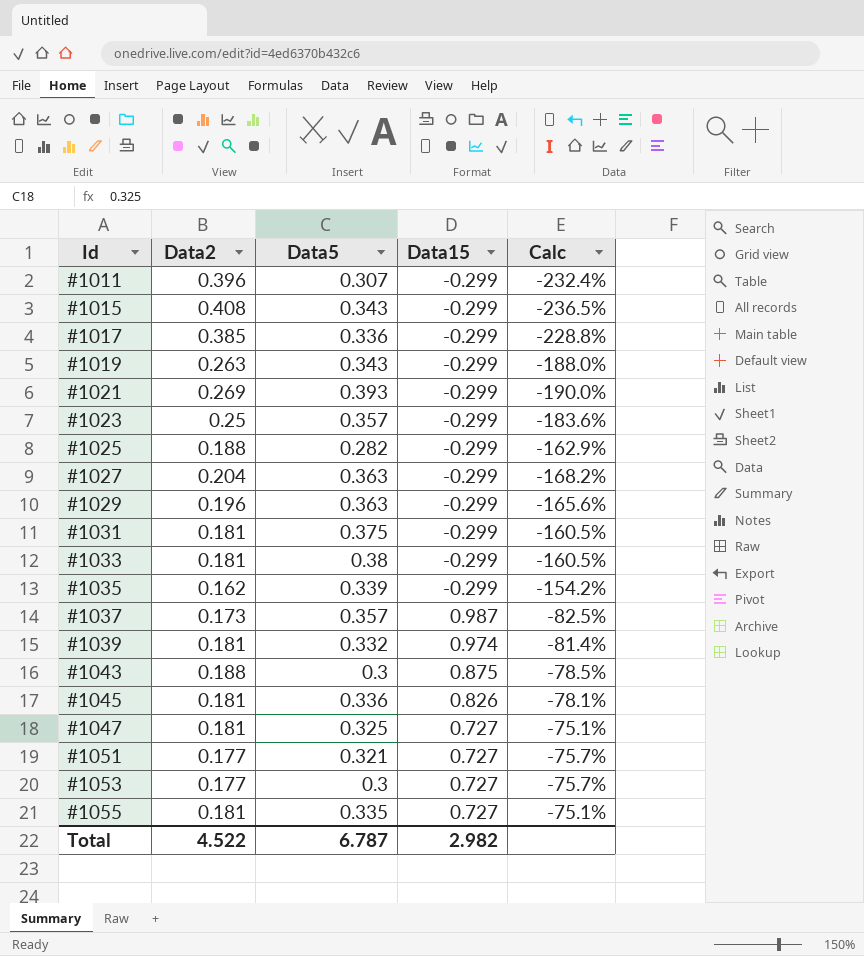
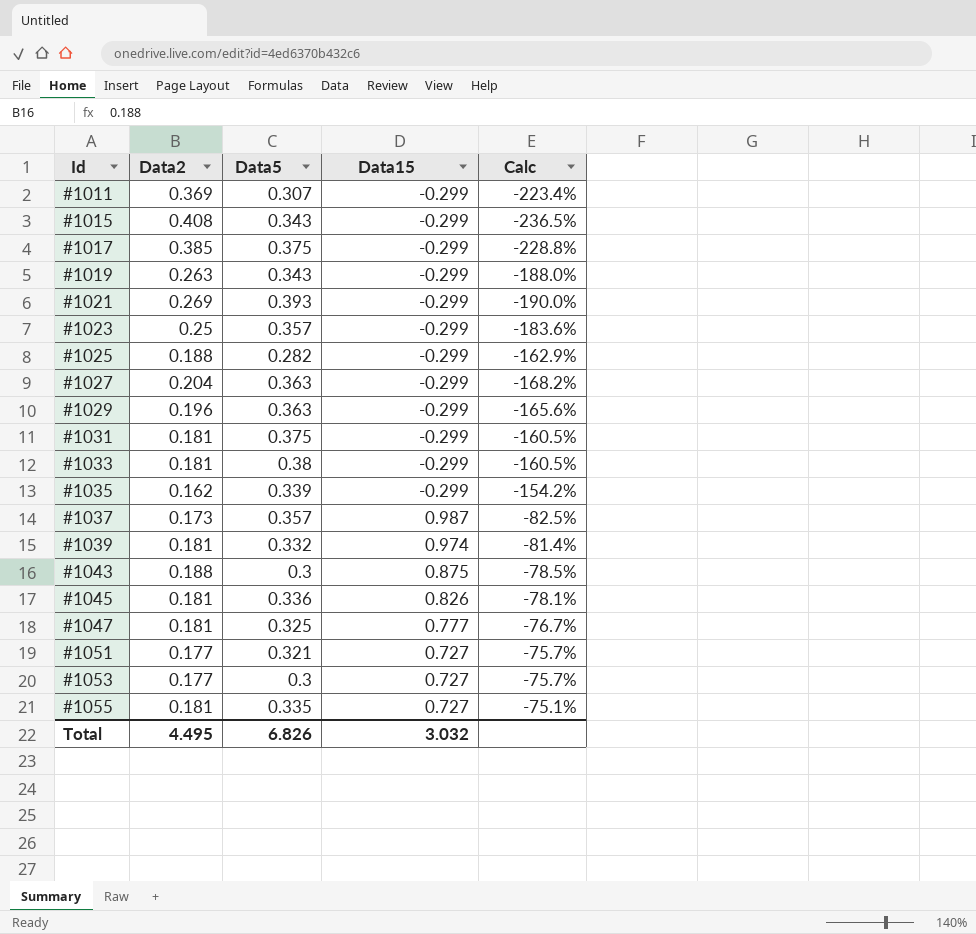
#1011 | Data2: 0.396 -> 0.369
#1011 | Calc: -232.4% -> -223.4%
#1017 | Data5: 0.336 -> 0.375
#1047 | Data15: 0.727 -> 0.777
#1047 | Calc: -75.1% -> -76.7%
Total | Data2: 4.522 -> 4.495
Total | Data5: 6.787 -> 6.826
Total | Data15: 2.982 -> 3.032

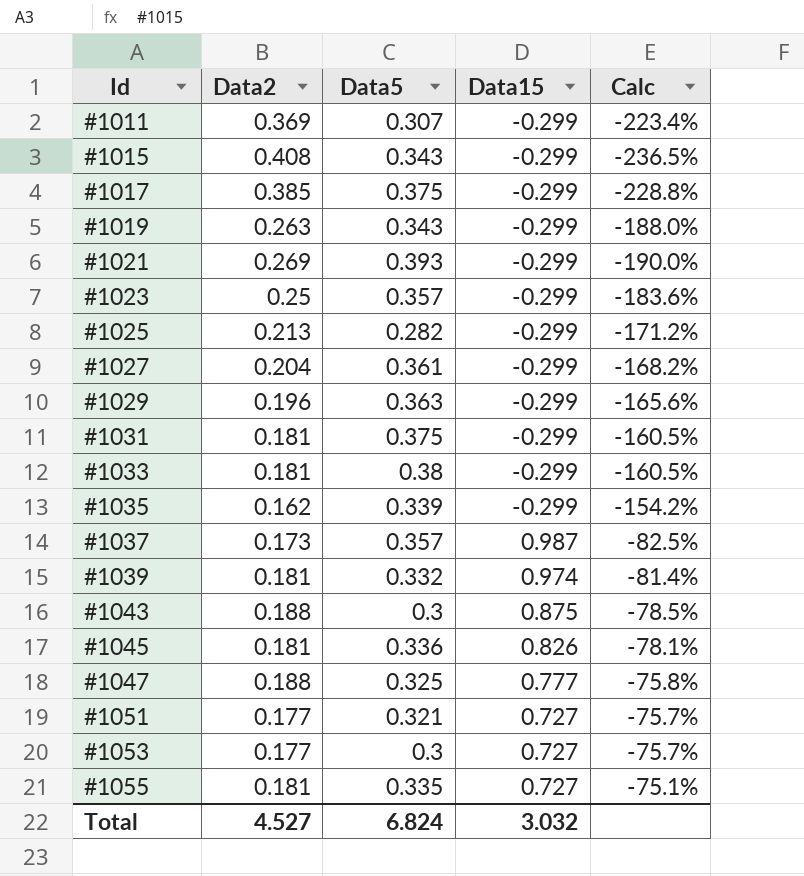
#1025 | Data2: 0.188 -> 0.213
#1025 | Calc: -162.9% -> -171.2%
#1027 | Data5: 0.363 -> 0.361
#1047 | Data2: 0.181 -> 0.188
#1047 | Calc: -76.7% -> -75.8%
Total | Data2: 4.495 -> 4.527
Total | Data5: 6.826 -> 6.824

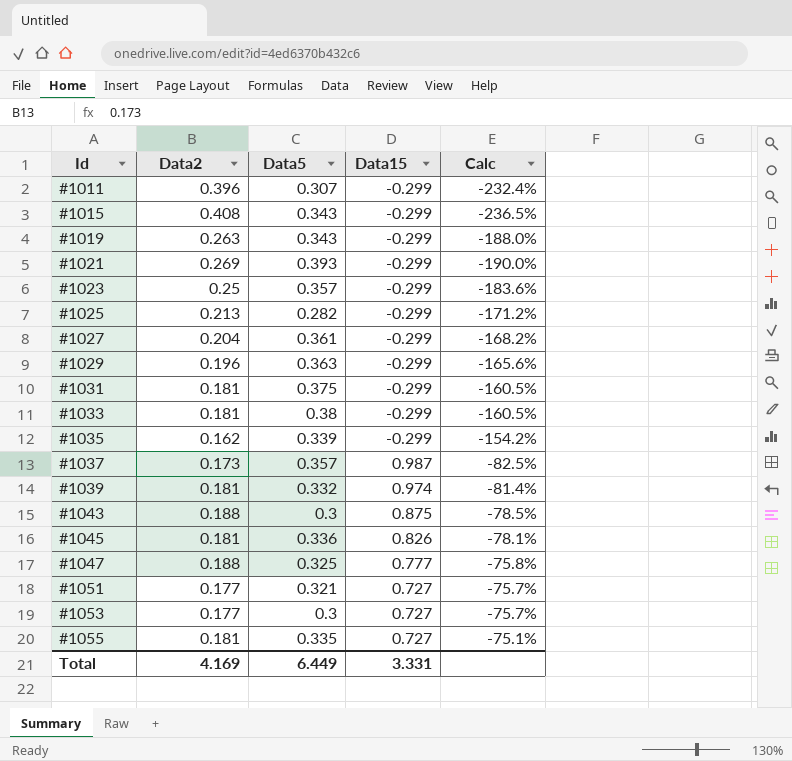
row #1017: 0.385 | 0.375 | -0.299 | -228.8% -> none
#1011 | Data2: 0.369 -> 0.396
#1011 | Calc: -223.4% -> -232.4%
Total | Data2: 4.527 -> 4.169
Total | Data5: 6.824 -> 6.449
Total | Data15: 3.032 -> 3.331

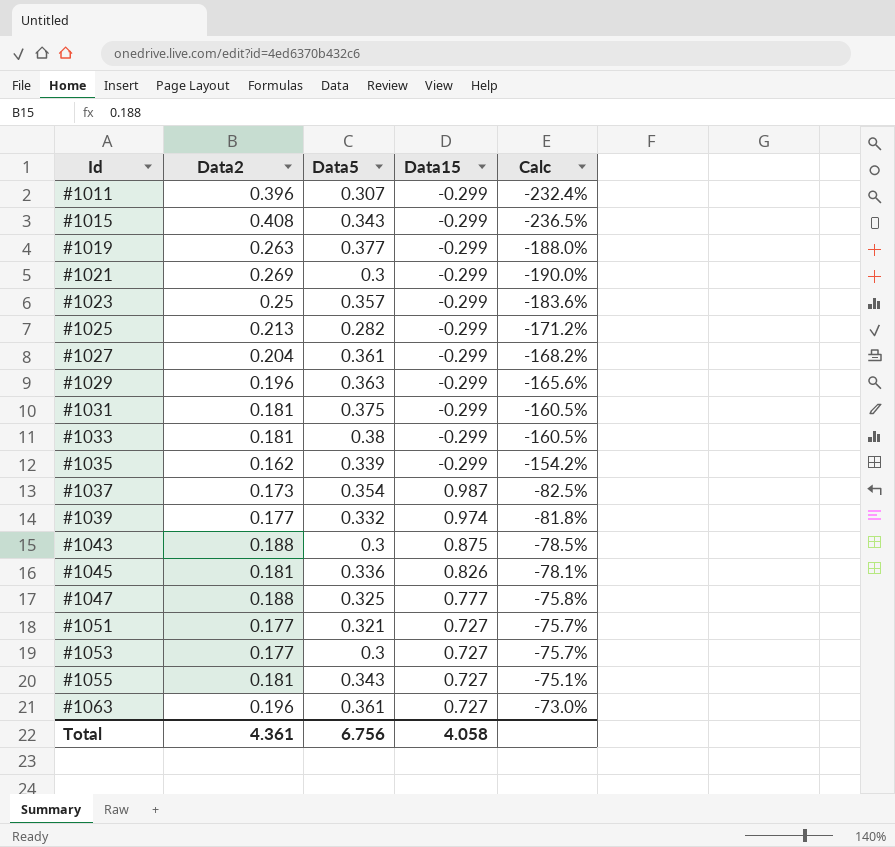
#1019 | Data5: 0.343 -> 0.377
#1021 | Data5: 0.393 -> 0.3
#1037 | Data5: 0.357 -> 0.354
#1039 | Data2: 0.181 -> 0.177
#1039 | Calc: -81.4% -> -81.8%
#1055 | Data5: 0.335 -> 0.343
row #1063: none -> 0.196 | 0.361 | 0.727 | -73.0%
Total | Data2: 4.169 -> 4.361
Total | Data5: 6.449 -> 6.756
Total | Data15: 3.331 -> 4.058

